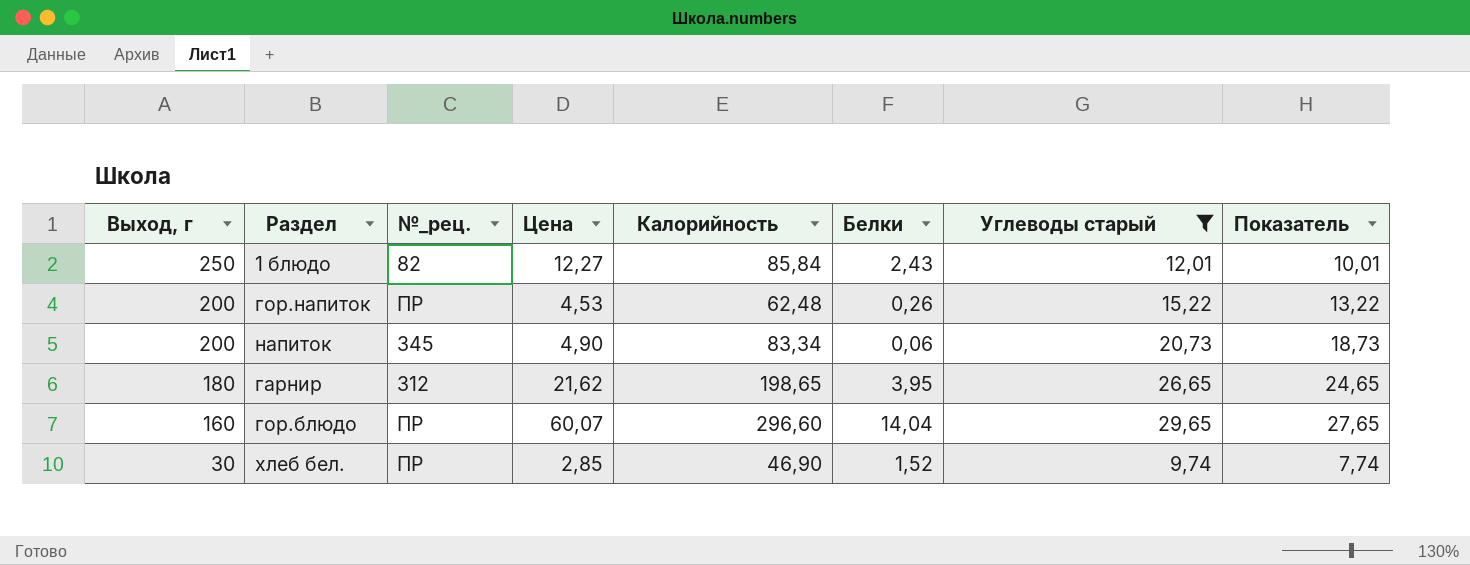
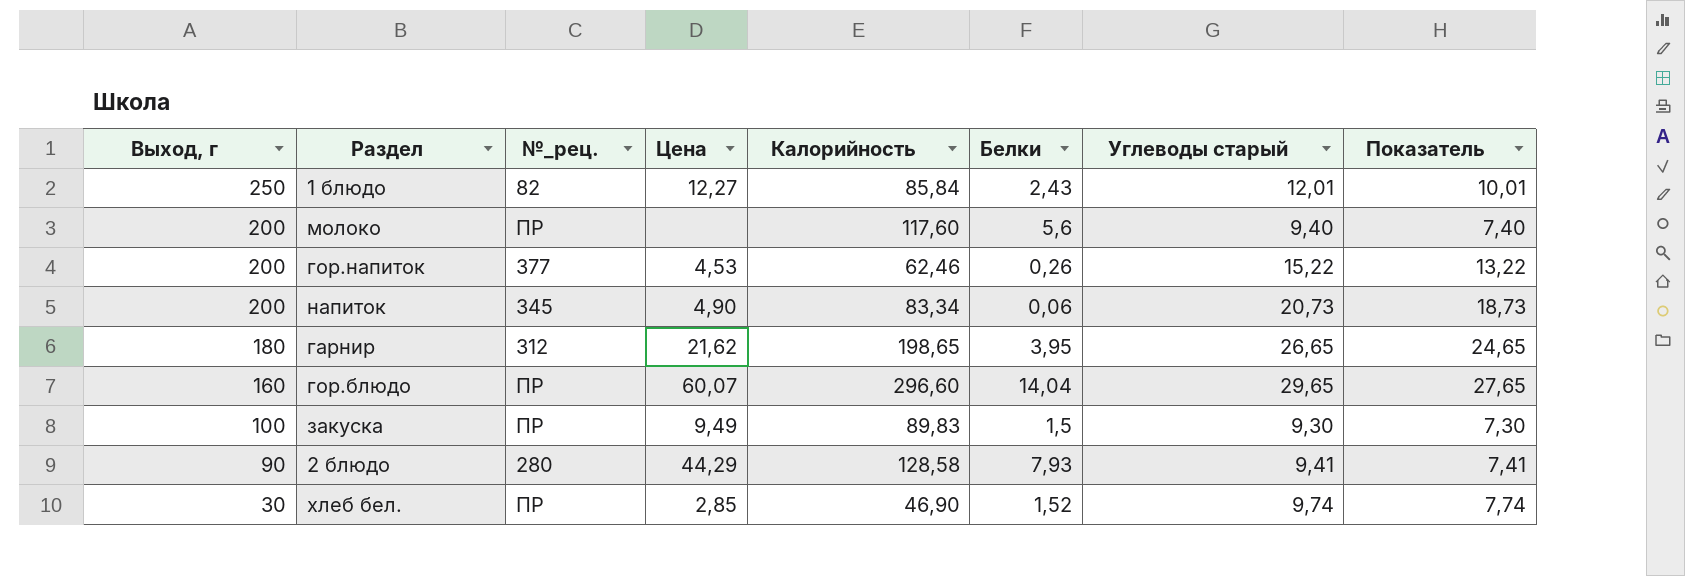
filter: Углеводы старый >= 9,74 -> none
гор.напиток | №_рец.: ПР -> 377
гор.напиток | Калорийность: 62,48 -> 62,46

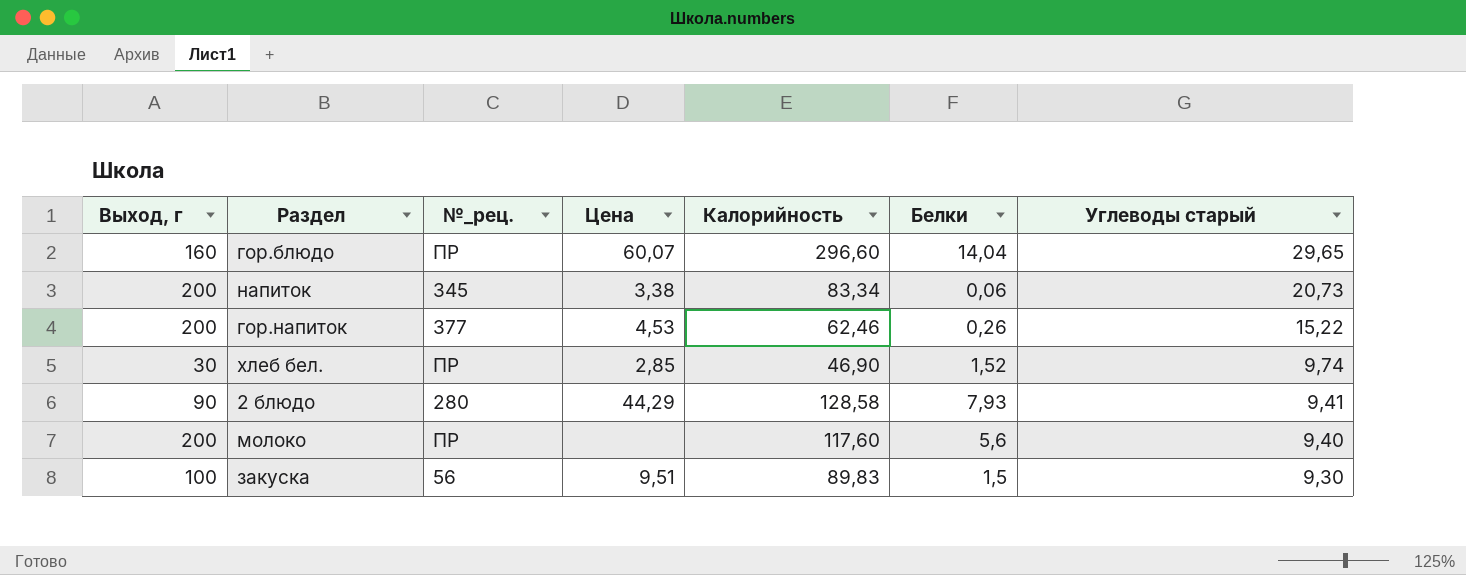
row order: Выход, г descending -> Углеводы старый descending
column Показатель | formula: [Углеводы старый] - 2 -> none
row 1 блюдо: 250 | 82 | 12,27 | 85,84 | 2,43 | 12,01 | 10,01 -> none
row гарнир: 180 | 312 | 21,62 | 198,65 | 3,95 | 26,65 | 24,65 -> none
напиток | Цена: 4,90 -> 3,38
закуска | №_рец.: ПР -> 56
закуска | Цена: 9,49 -> 9,51

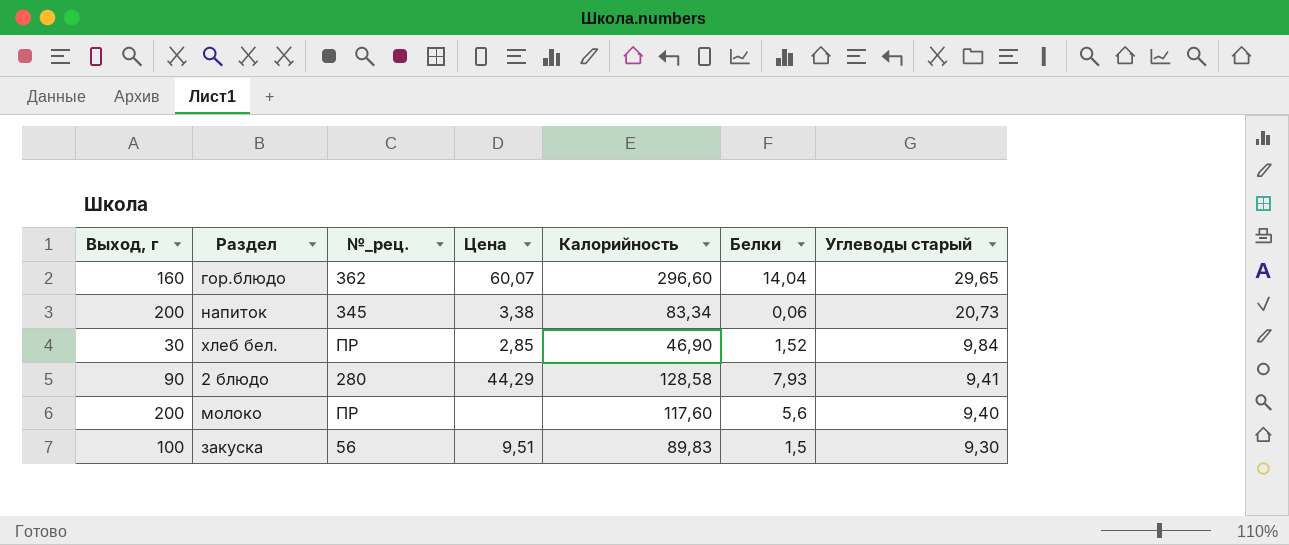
row гор.напиток: 200 | 377 | 4,53 | 62,46 | 0,26 | 15,22 -> none
гор.блюдо | №_рец.: ПР -> 362
хлеб бел. | Углеводы старый: 9,74 -> 9,84

